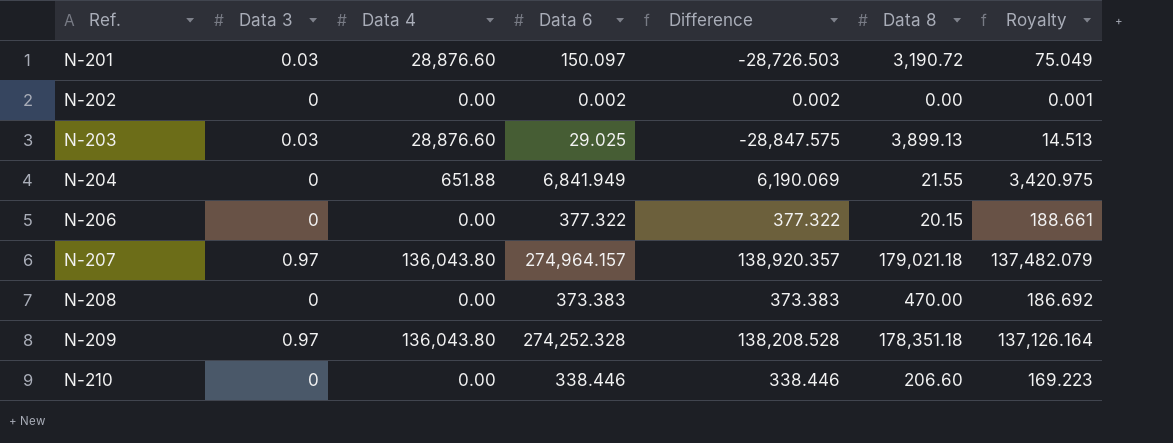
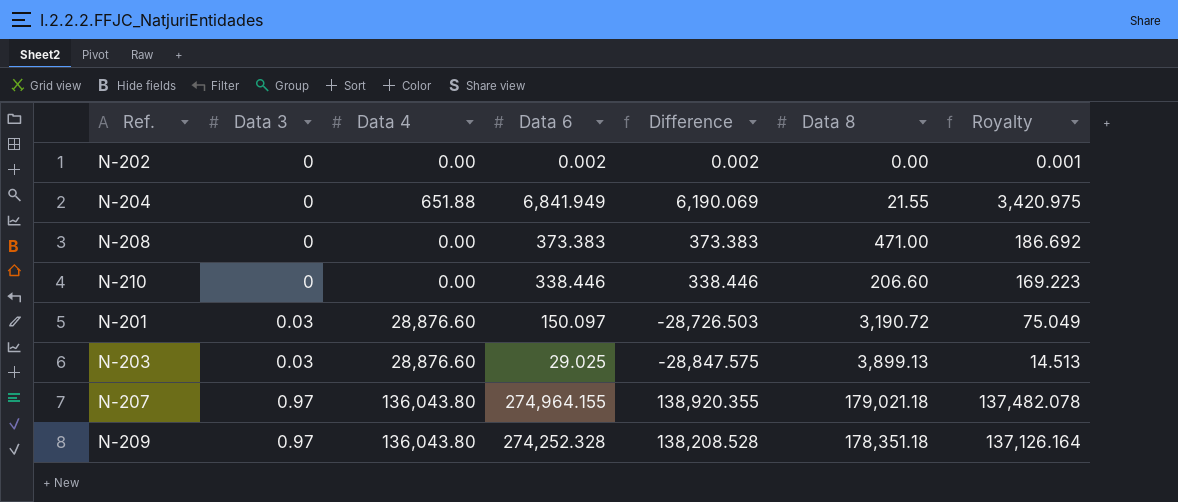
row order: Ref. ascending -> Data 3 ascending
row N-206: 0 | 0.00 | 377.322 | 377.322 | 20.15 | 188.661 -> none
N-208 | Data 8: 470.00 -> 471.00
N-207 | Data 6: 274,964.157 -> 274,964.155
N-207 | Difference: 138,920.357 -> 138,920.355
N-207 | Royalty: 137,482.079 -> 137,482.078

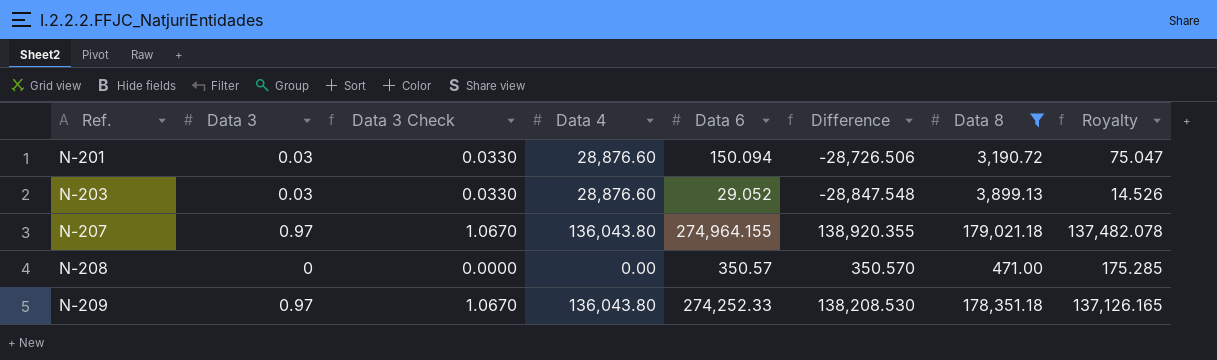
filter: none -> Data 8 >= 471.00
row order: Data 3 ascending -> Ref. ascending
column Data 3 Check | formula: none -> [Data 3] * 1.1
N-201 | Data 6: 150.097 -> 150.094
N-201 | Difference: -28,726.503 -> -28,726.506
N-201 | Royalty: 75.049 -> 75.047
N-203 | Data 6: 29.025 -> 29.052
N-203 | Difference: -28,847.575 -> -28,847.548
N-203 | Royalty: 14.513 -> 14.526
N-208 | Data 6: 373.383 -> 350.57
N-208 | Difference: 373.383 -> 350.570
N-208 | Royalty: 186.692 -> 175.285
N-209 | Data 6: 274,252.328 -> 274,252.33
N-209 | Difference: 138,208.528 -> 138,208.530
N-209 | Royalty: 137,126.164 -> 137,126.165

